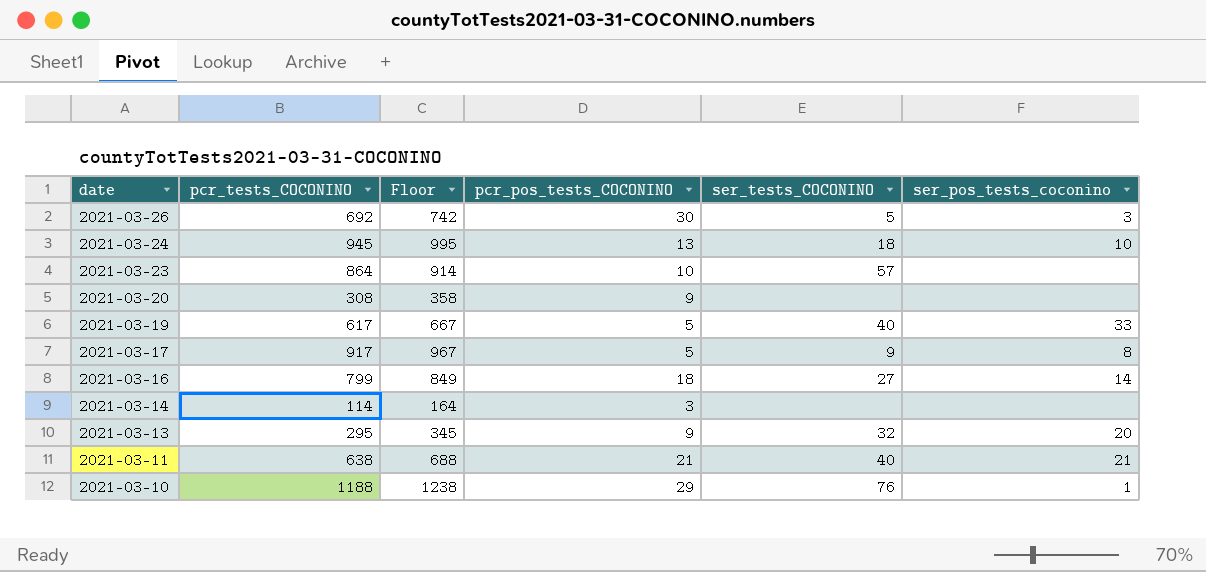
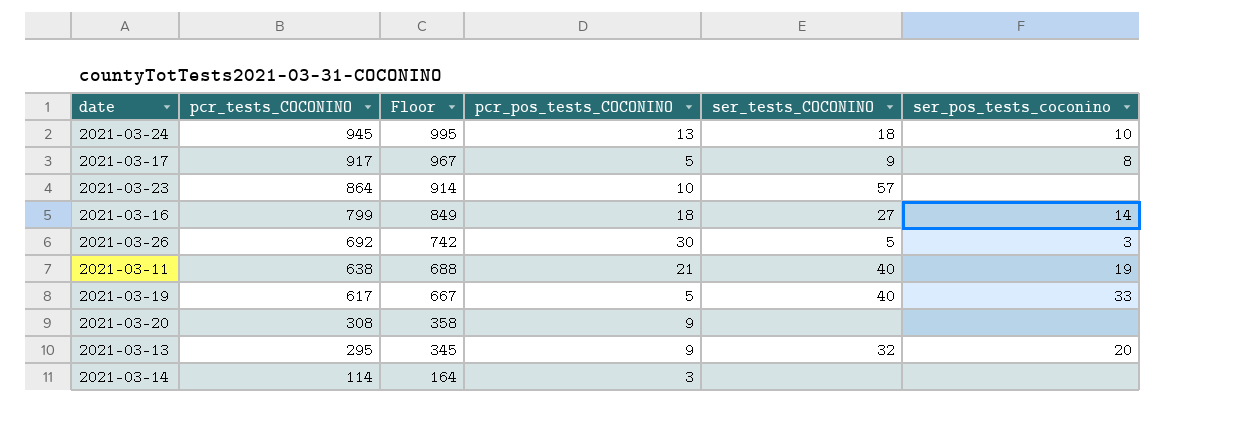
row order: date descending -> pcr_tests_COCONINO descending
row 2021-03-10: 1188 | 1238 | 29 | 76 | 1 -> none
2021-03-11 | ser_pos_tests_coconino: 21 -> 19

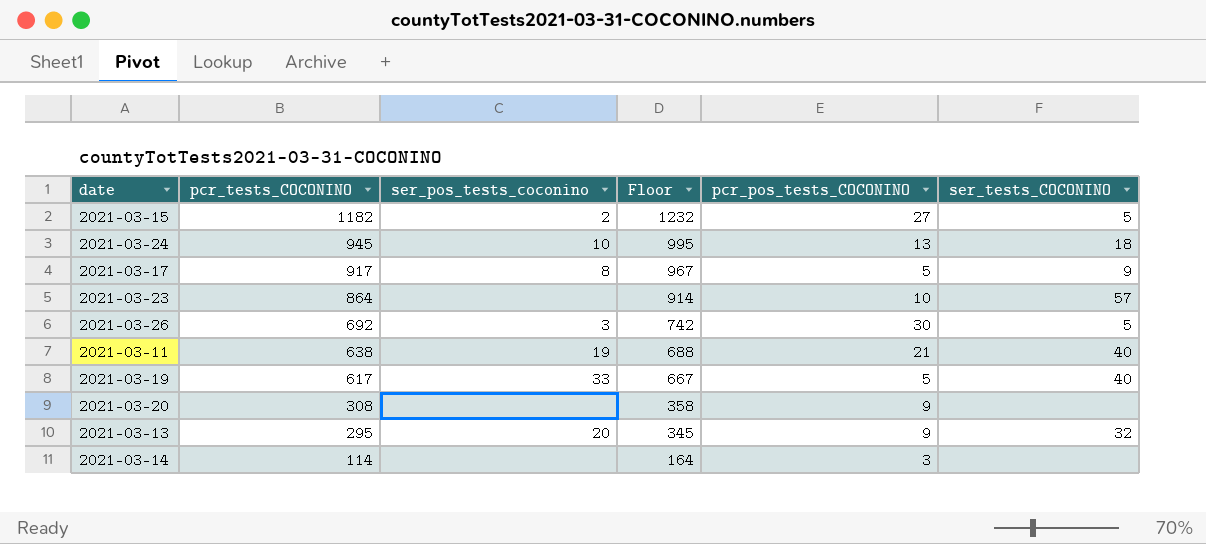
column ser_pos_tests_coconino | position: 6 -> 3
row 2021-03-16: 799 | 849 | 18 | 27 | 14 -> none
row 2021-03-15: none -> 1182 | 2 | 1232 | 27 | 5

